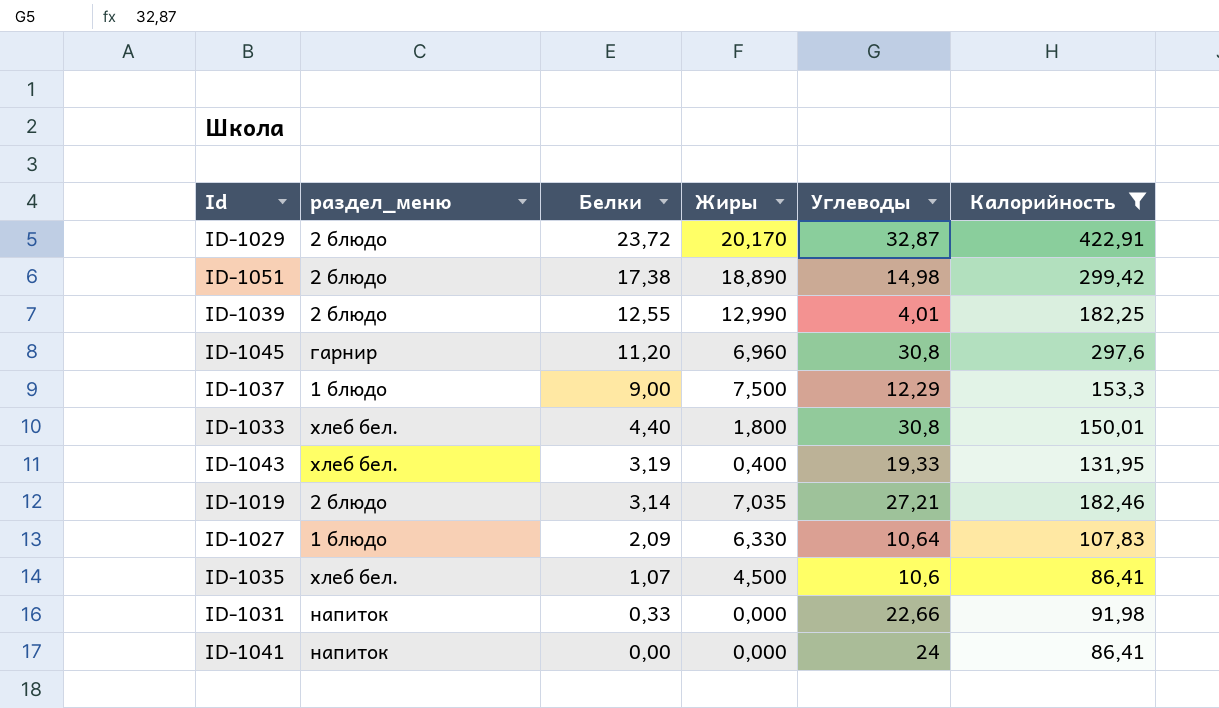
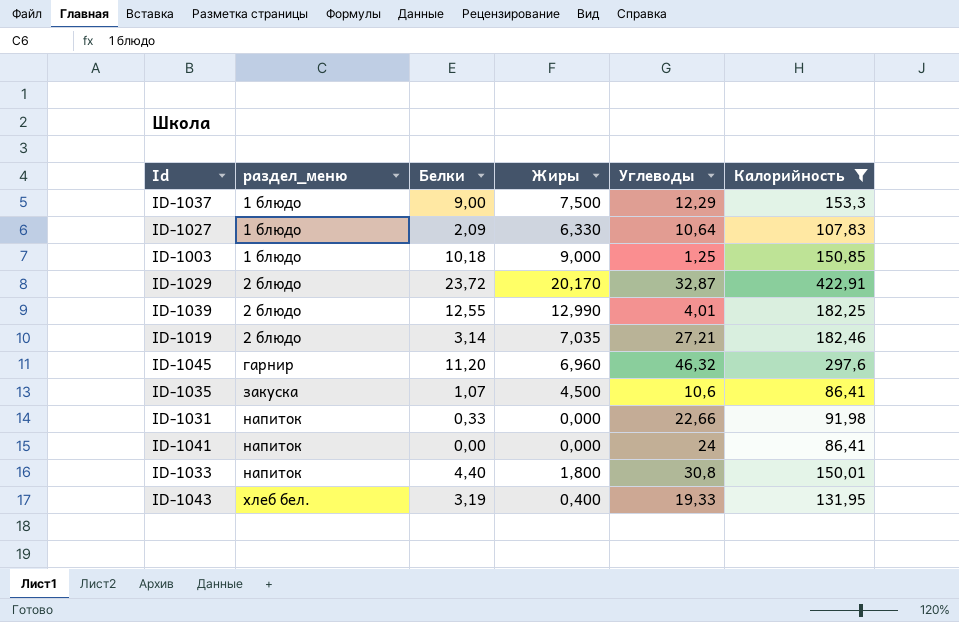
row order: Белки descending -> раздел_меню ascending
row ID-1051: 2 блюдо | 17,38 | 18,890 | 14,98 | 299,42 -> none
row ID-1003: none -> 1 блюдо | 10,18 | 9,000 | 1,25 | 150,85
ID-1045 | Углеводы: 30,8 -> 46,32
ID-1035 | раздел_меню: хлеб бел. -> закуска
ID-1033 | раздел_меню: хлеб бел. -> напиток

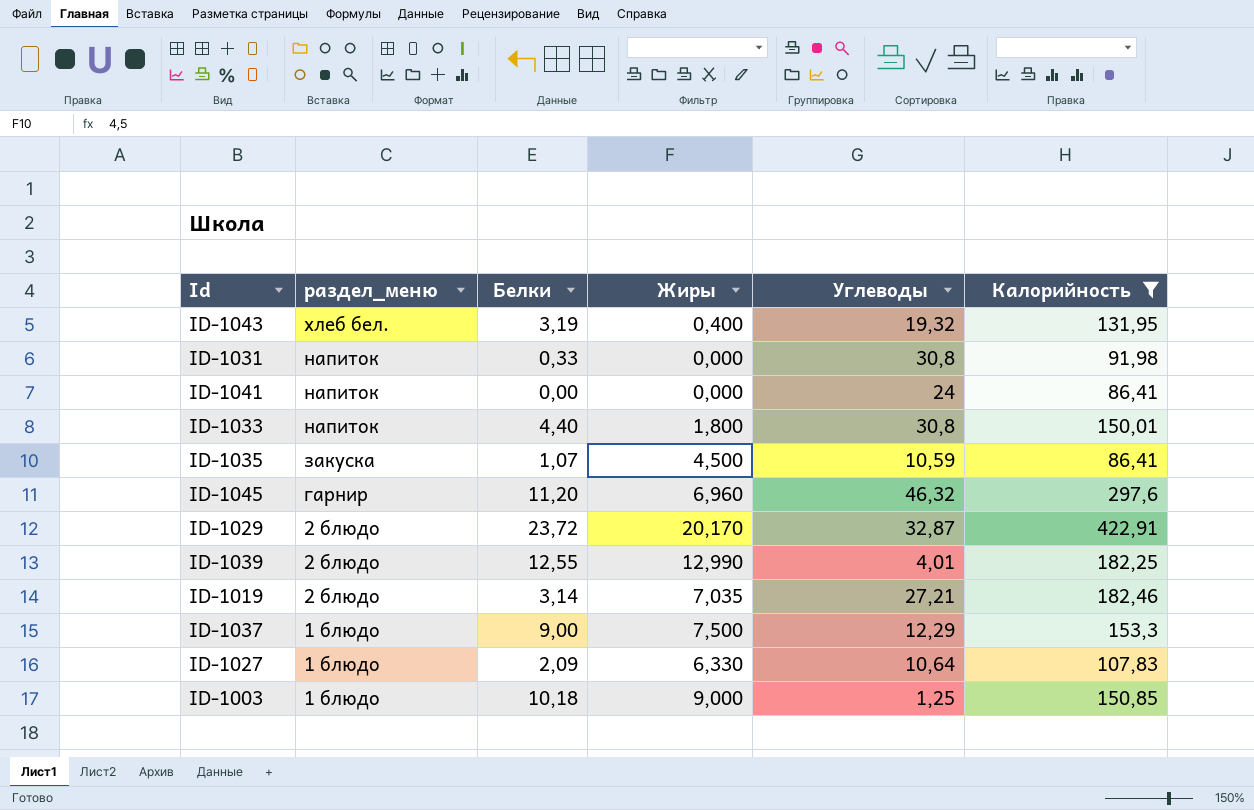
row order: раздел_меню ascending -> раздел_меню descending
ID-1043 | Углеводы: 19,33 -> 19,32
ID-1031 | Углеводы: 22,66 -> 30,8
ID-1035 | Углеводы: 10,6 -> 10,59

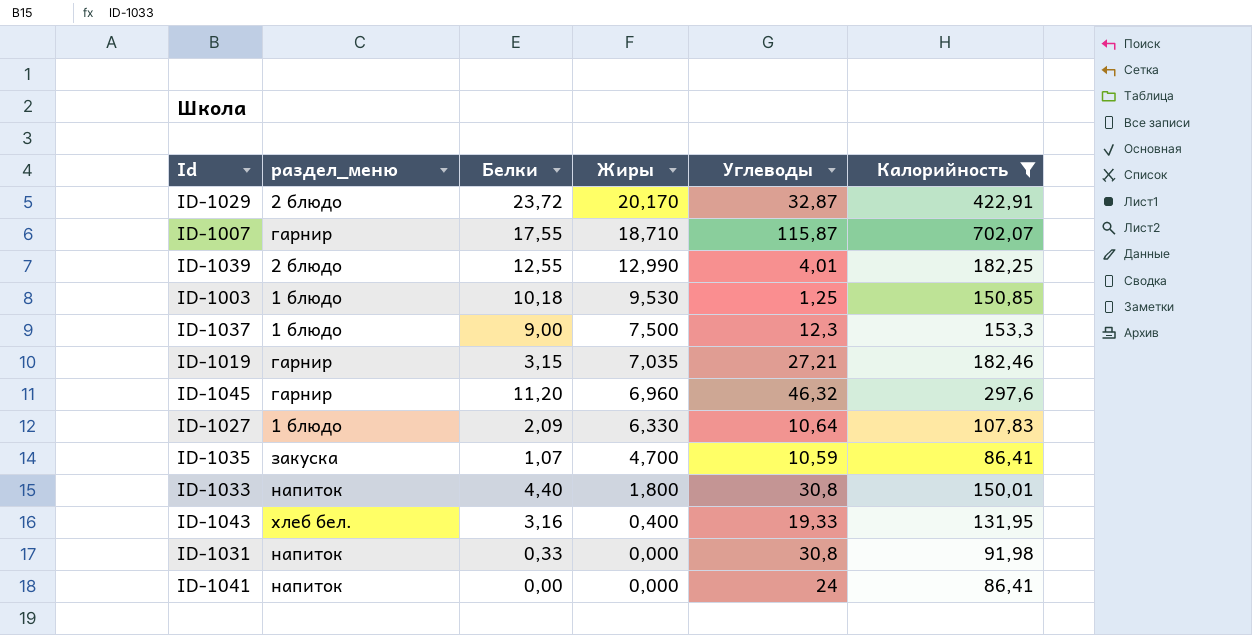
row order: раздел_меню descending -> Жиры descending
row ID-1007: none -> гарнир | 17,55 | 18,710 | 115,87 | 702,07
ID-1003 | Жиры: 9,000 -> 9,530
ID-1037 | Углеводы: 12,29 -> 12,3
ID-1019 | раздел_меню: 2 блюдо -> гарнир
ID-1019 | Белки: 3,14 -> 3,15
ID-1035 | Жиры: 4,500 -> 4,700
ID-1043 | Белки: 3,19 -> 3,16
ID-1043 | Углеводы: 19,32 -> 19,33

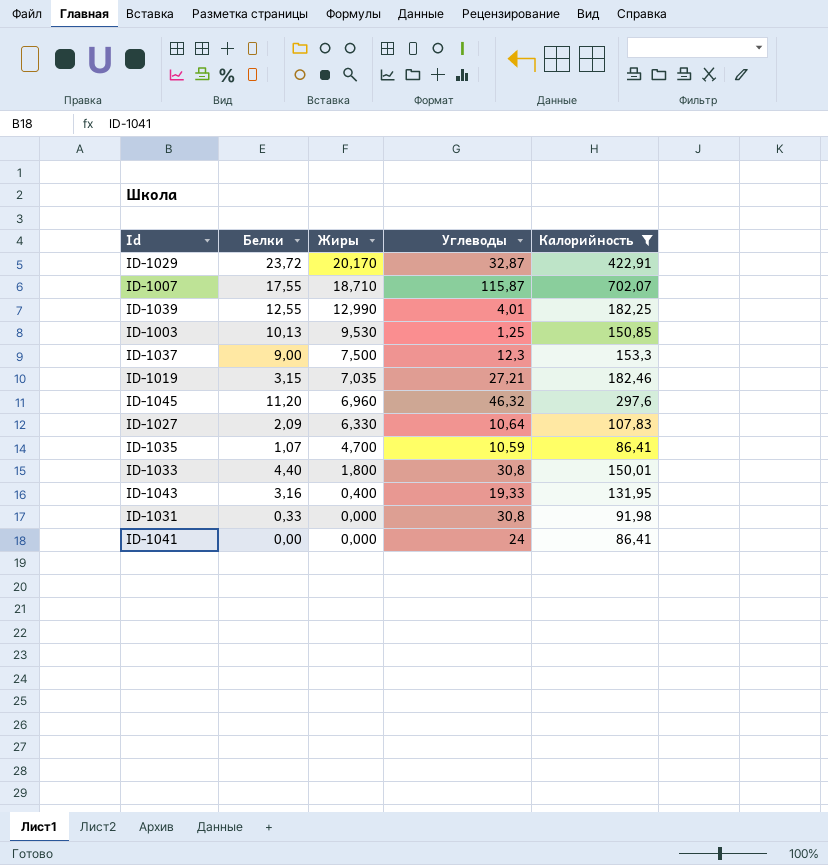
column раздел_меню | position: 2 -> none
ID-1003 | Белки: 10,18 -> 10,13

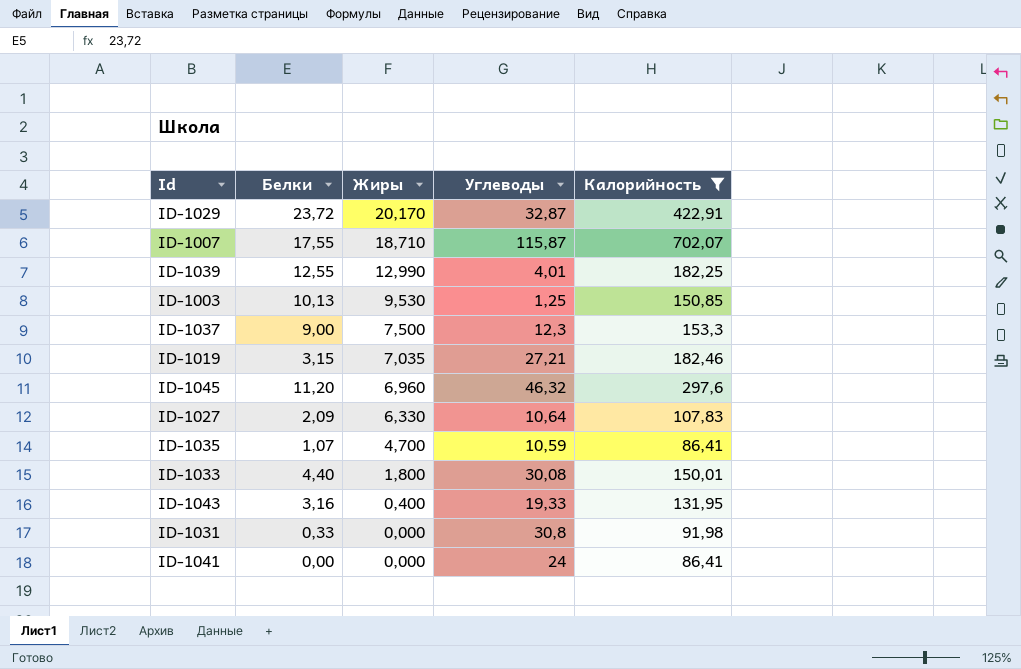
ID-1033 | Углеводы: 30,8 -> 30,08

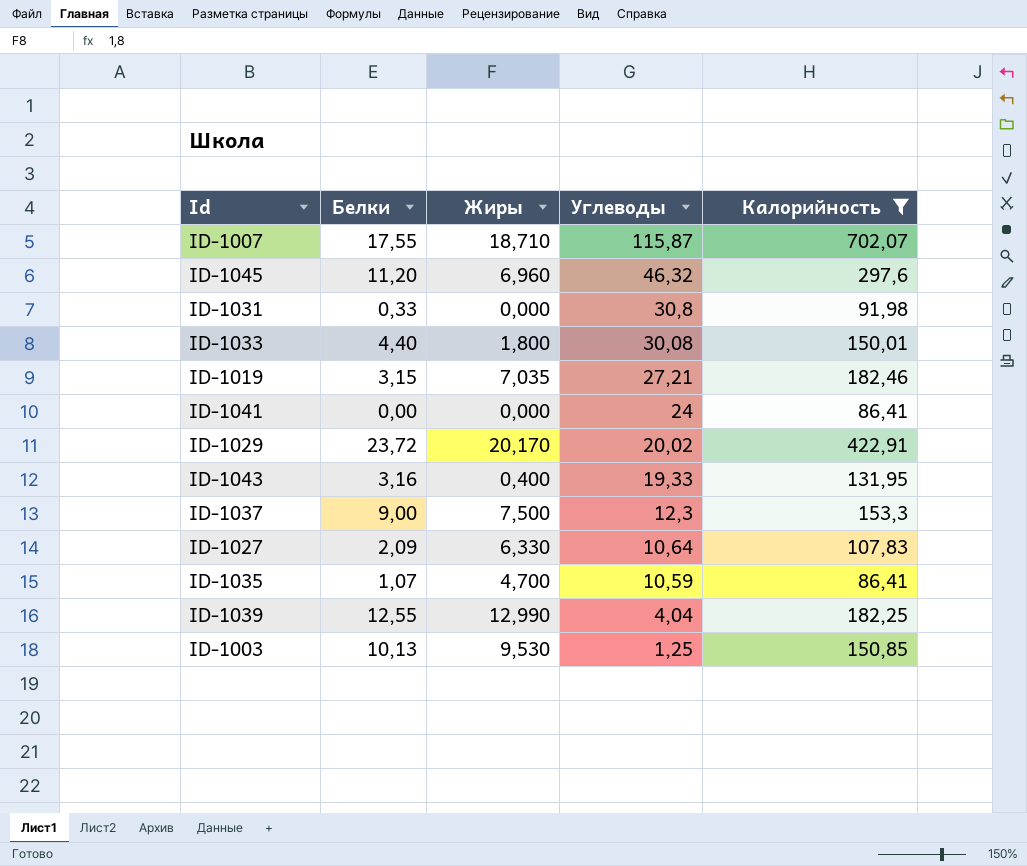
row order: Жиры descending -> Углеводы descending
ID-1029 | Углеводы: 32,87 -> 20,02
ID-1039 | Углеводы: 4,01 -> 4,04

